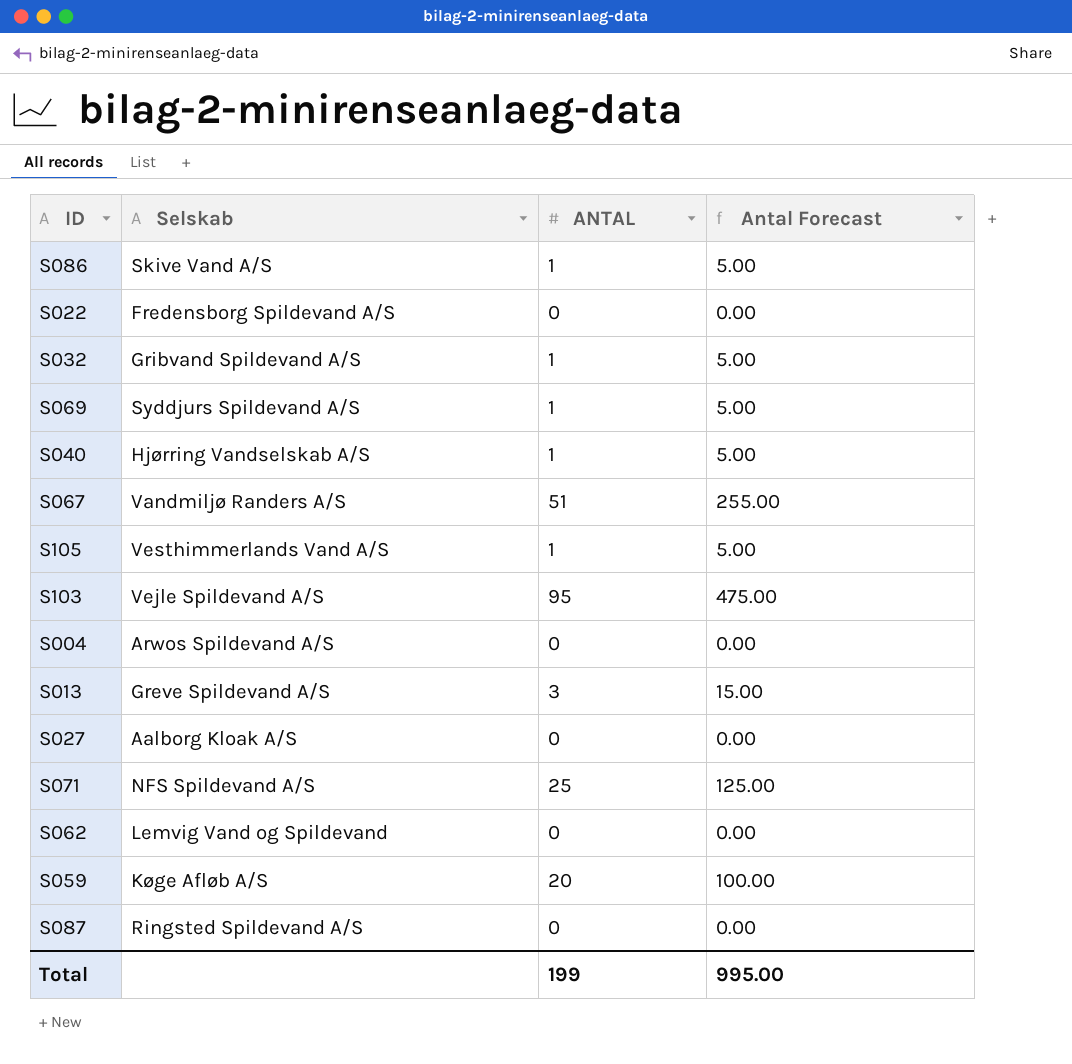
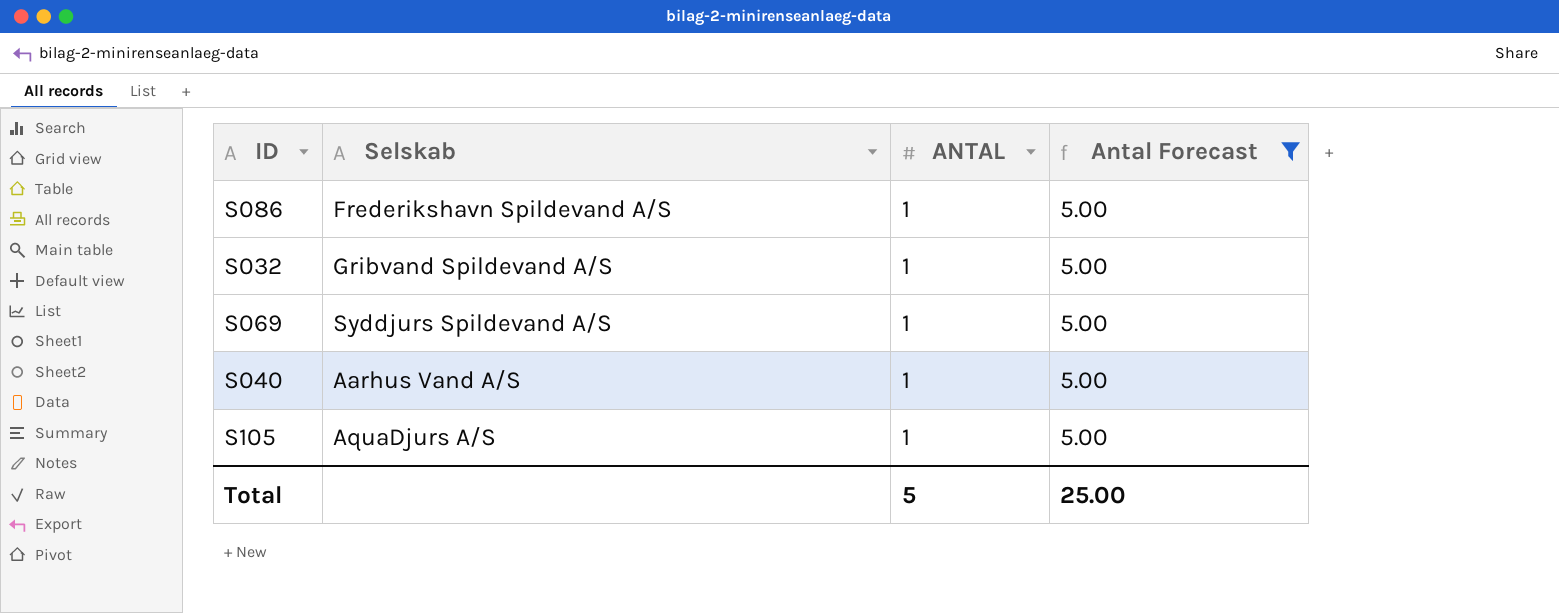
filter: none -> Antal Forecast = 5.00
S086 | Selskab: Skive Vand A/S -> Frederikshavn Spildevand A/S
S040 | Selskab: Hjørring Vandselskab A/S -> Aarhus Vand A/S
S105 | Selskab: Vesthimmerlands Vand A/S -> AquaDjurs A/S
Total | ANTAL: 199 -> 5
Total | Antal Forecast: 995.00 -> 25.00

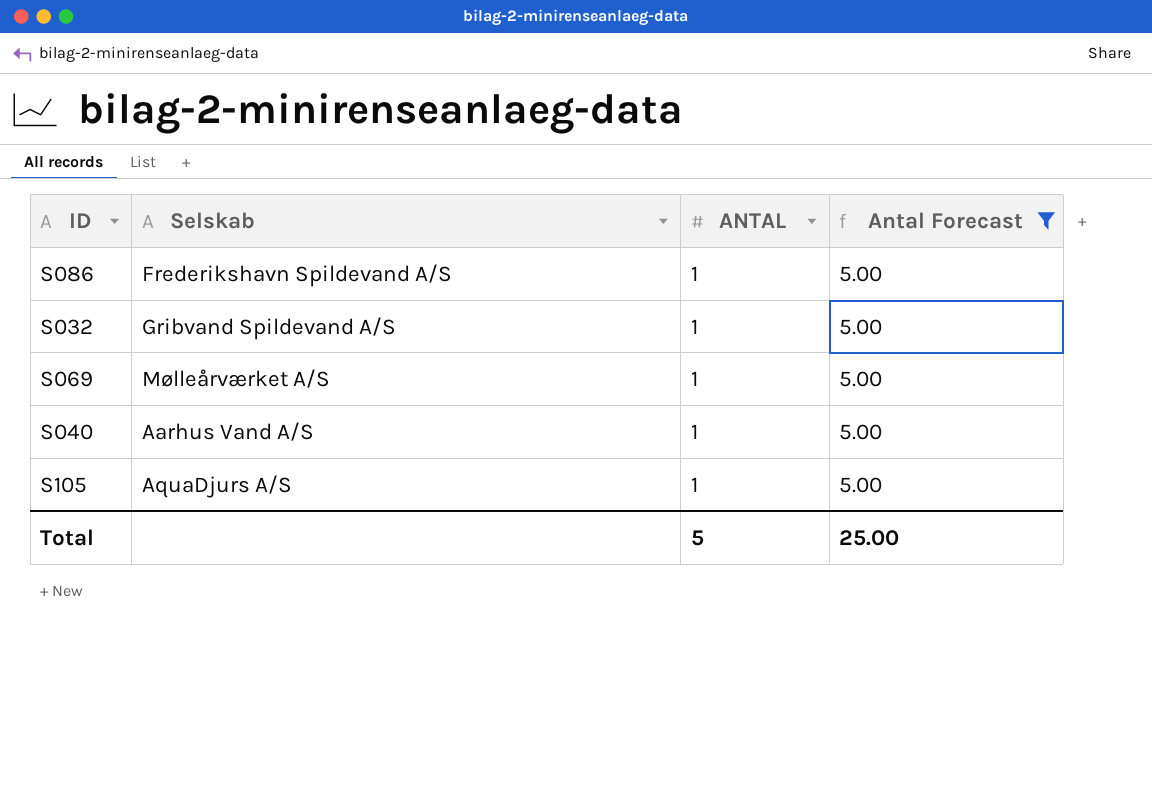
S069 | Selskab: Syddjurs Spildevand A/S -> Mølleårværket A/S

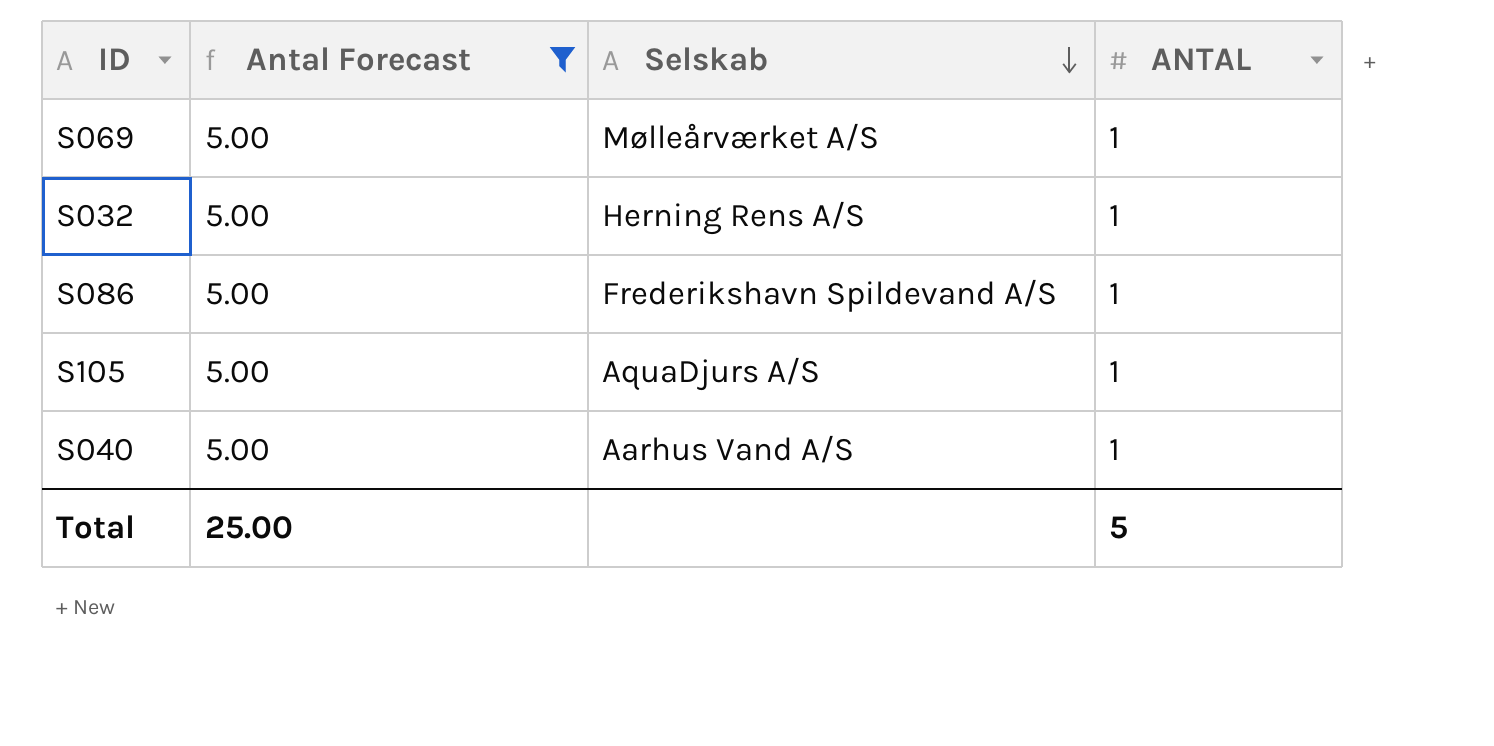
row order: none -> Selskab descending
column Antal Forecast | position: 4 -> 2
S032 | Selskab: Gribvand Spildevand A/S -> Herning Rens A/S

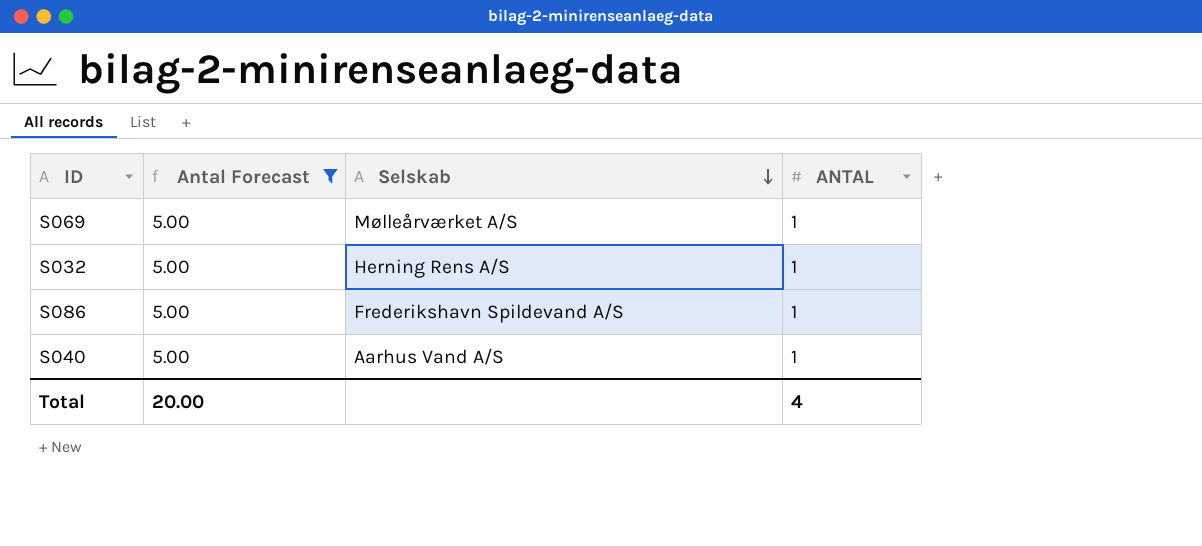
row S105: 5.00 | AquaDjurs A/S | 1 -> none
Total | Antal Forecast: 25.00 -> 20.00
Total | ANTAL: 5 -> 4

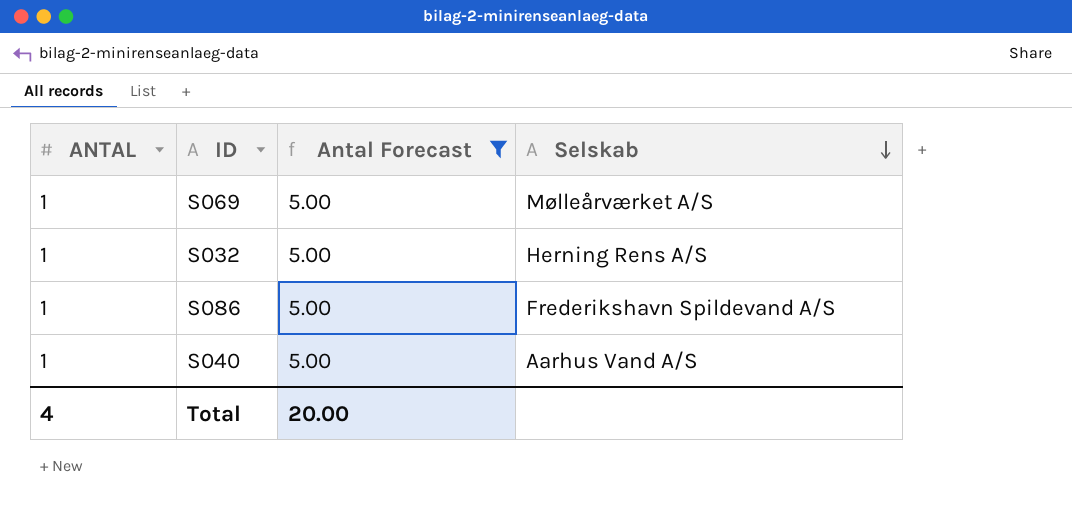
column ANTAL | position: 4 -> 1

